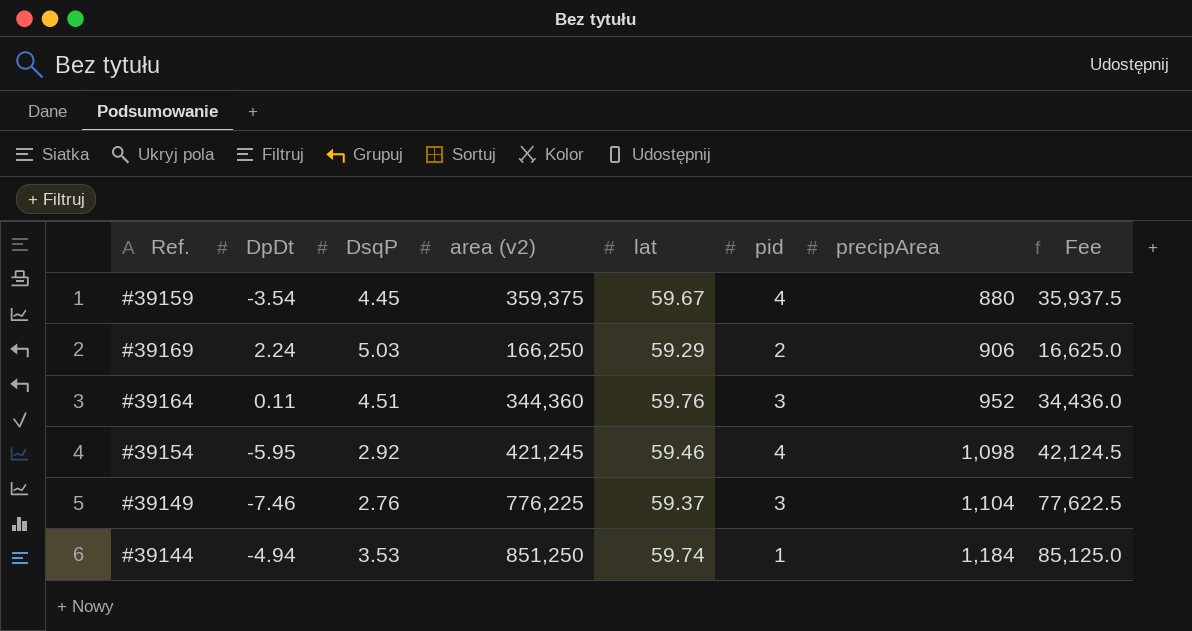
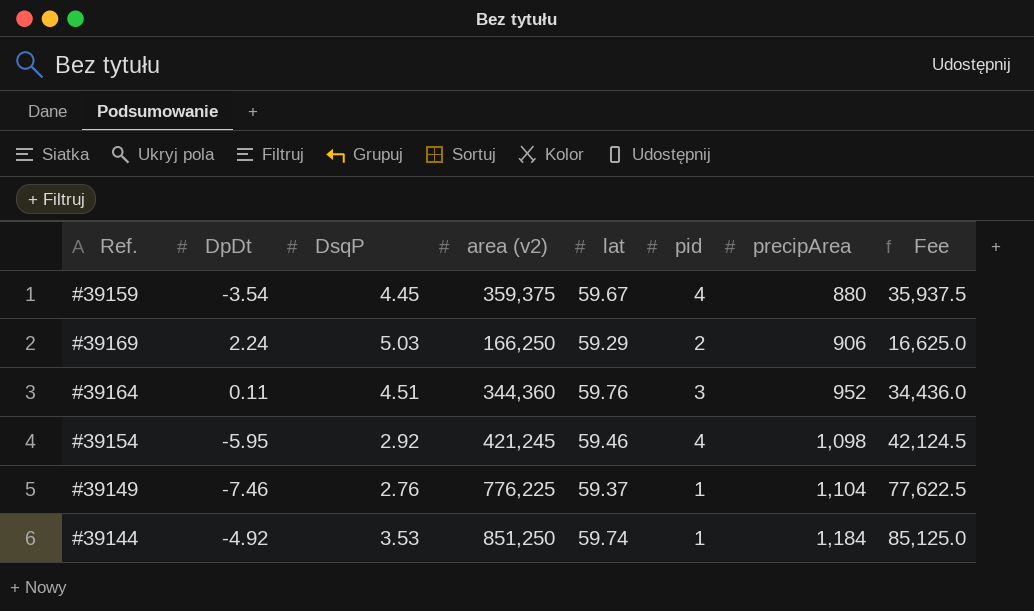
#39149 | pid: 3 -> 1
#39144 | DpDt: -4.94 -> -4.92

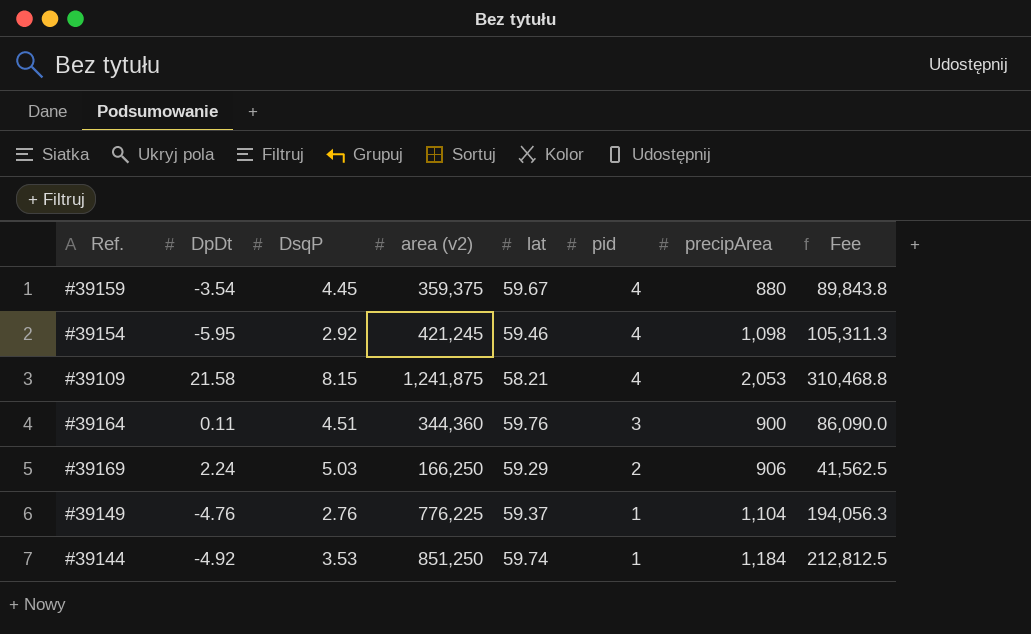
row order: precipArea ascending -> pid descending
column Fee | formula: [area (v2)] * 0.1 -> [area (v2)] * 0.25
row #39109: none -> 21.58 | 8.15 | 1,241,875 | 58.21 | 4 | 2,053 | 310,468.8
#39164 | precipArea: 952 -> 900
#39149 | DpDt: -7.46 -> -4.76

